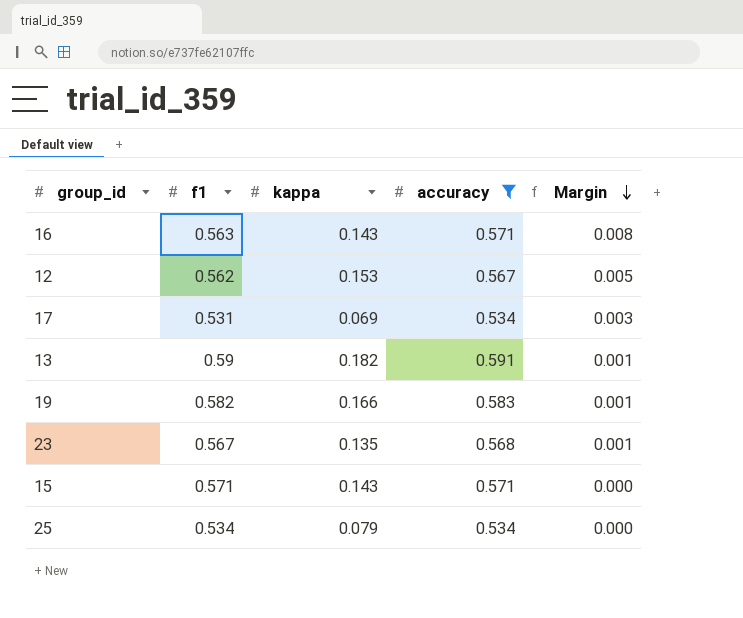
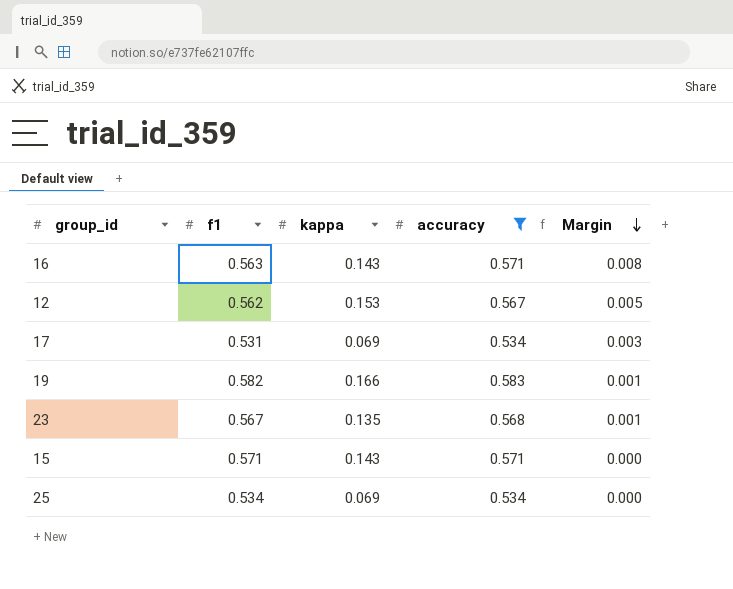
row 13: 0.59 | 0.182 | 0.591 | 0.001 -> none
25 | kappa: 0.079 -> 0.069

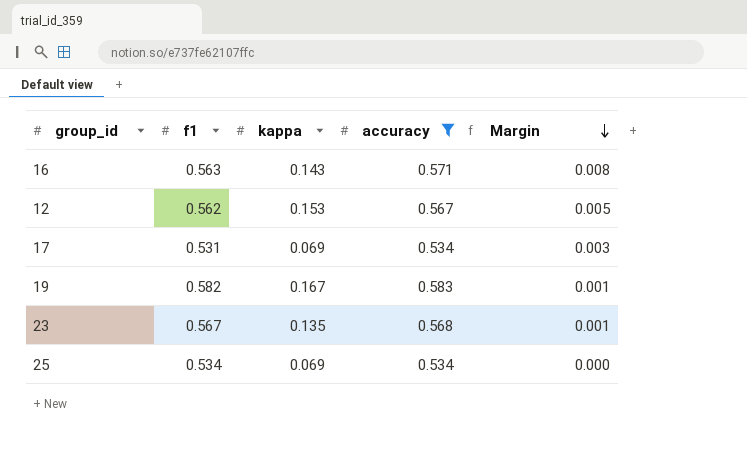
row 15: 0.571 | 0.143 | 0.571 | 0.000 -> none
19 | kappa: 0.166 -> 0.167

